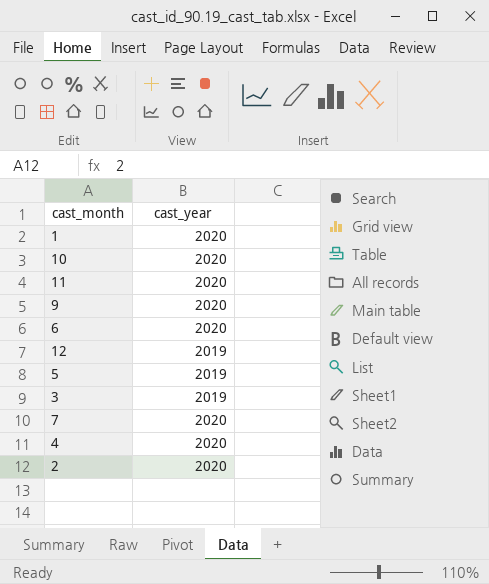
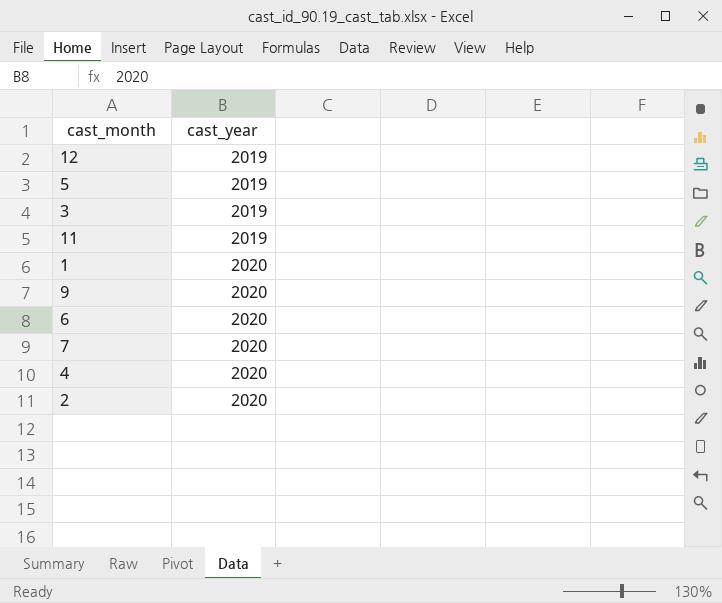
row order: none -> cast_year ascending
row 10: 2020 -> none
11 | cast_year: 2020 -> 2019

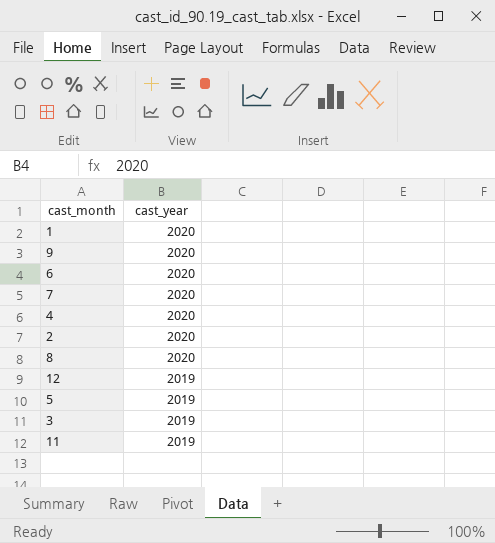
row order: cast_year ascending -> cast_year descending
row 8: none -> 2020

